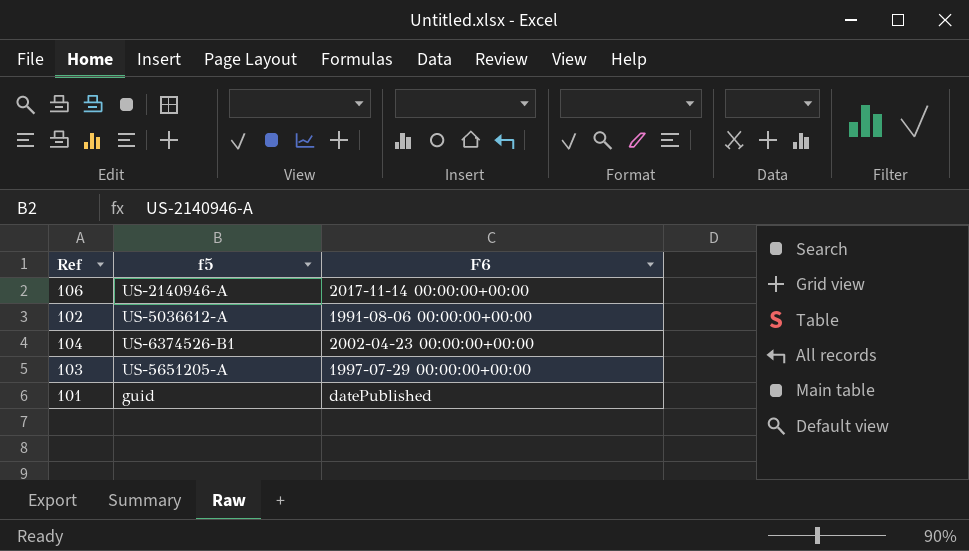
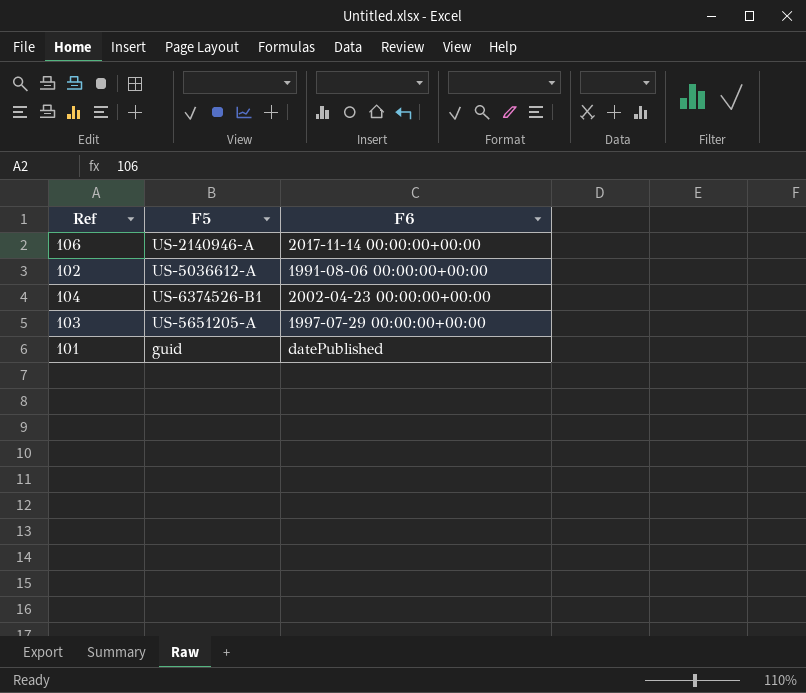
column name: f5 -> F5

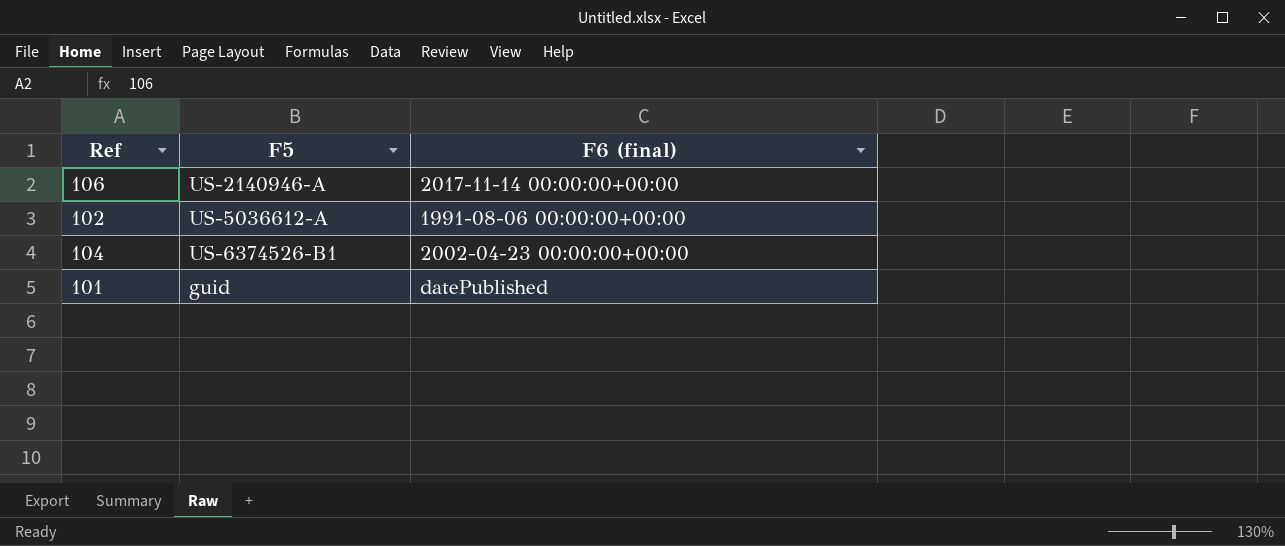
column name: F6 -> F6 (final)
row 103: US-5651205-A | 1997-07-29 00:00:00+00:00 -> none

